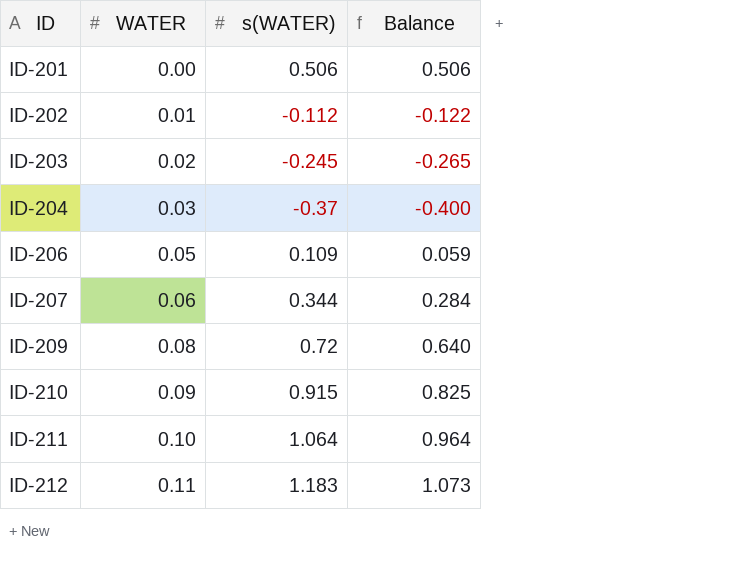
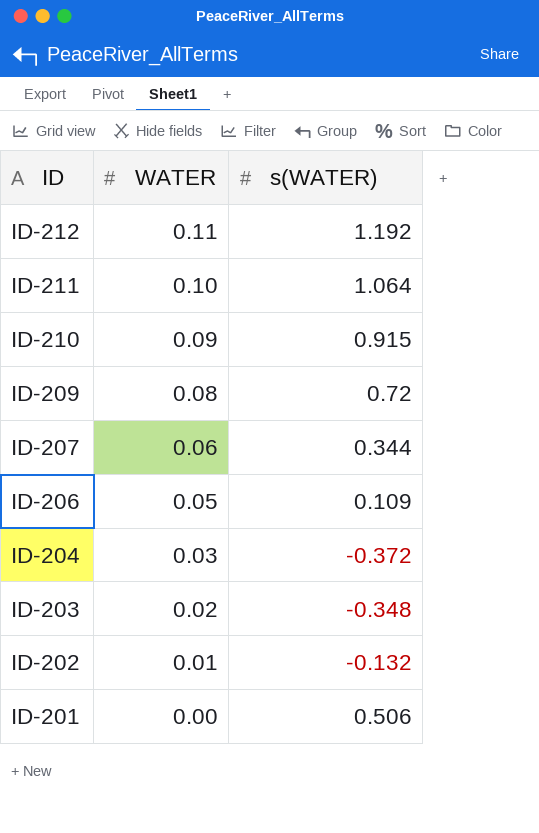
row order: ID ascending -> ID descending
column Balance | formula: [s(WATER)] - [WATER] -> none
ID-212 | s(WATER): 1.183 -> 1.192
ID-204 | s(WATER): -0.37 -> -0.372
ID-203 | s(WATER): -0.245 -> -0.348
ID-202 | s(WATER): -0.112 -> -0.132

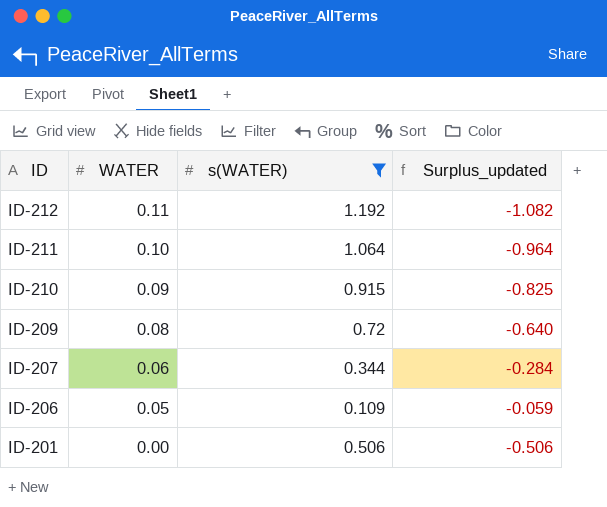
filter: none -> s(WATER) >= 0.109
column Surplus_updated | formula: none -> [WATER] - [s(WATER)]

